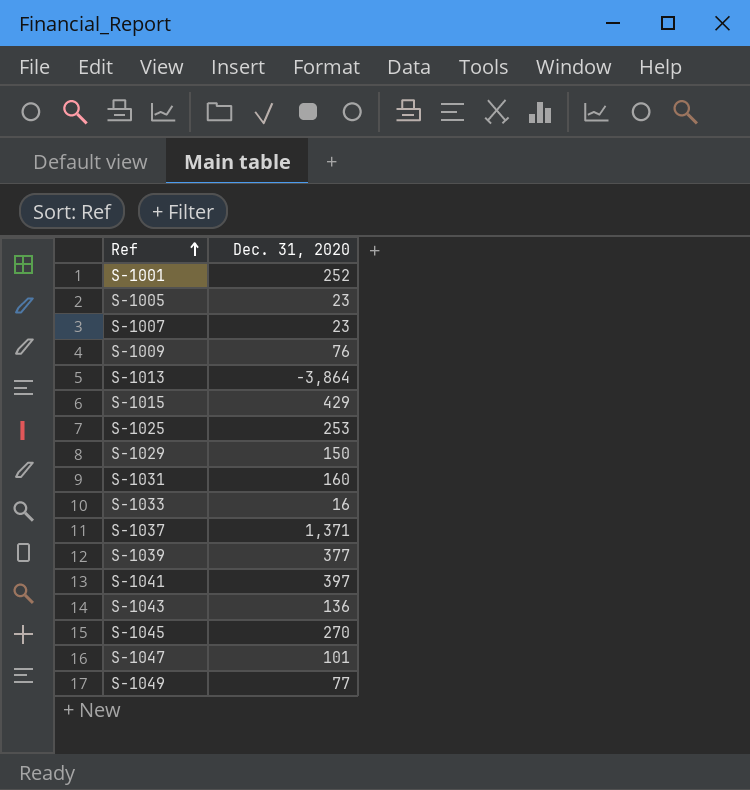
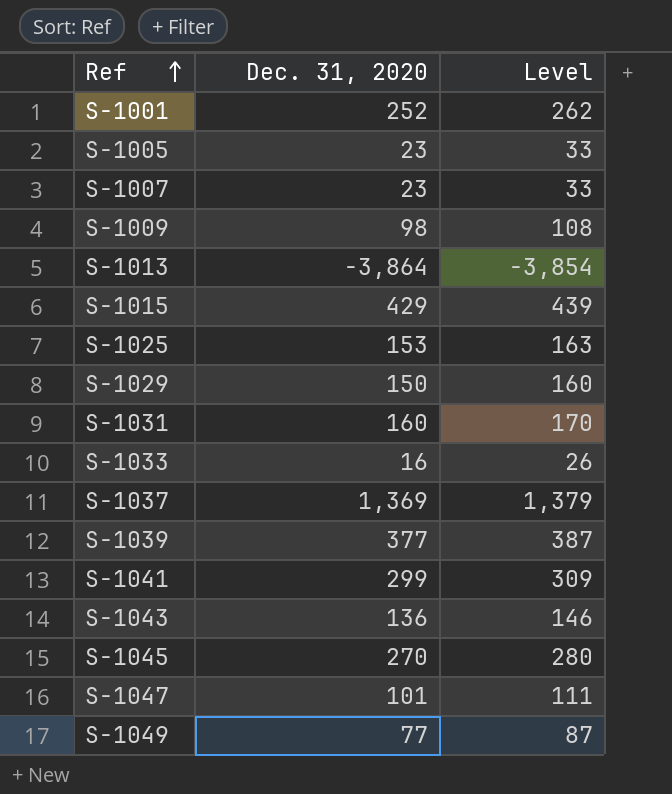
column Level | formula: none -> [Dec. 31, 2020] + 10
S-1009 | Dec. 31, 2020: 76 -> 98
S-1025 | Dec. 31, 2020: 253 -> 153
S-1037 | Dec. 31, 2020: 1,371 -> 1,369
S-1041 | Dec. 31, 2020: 397 -> 299

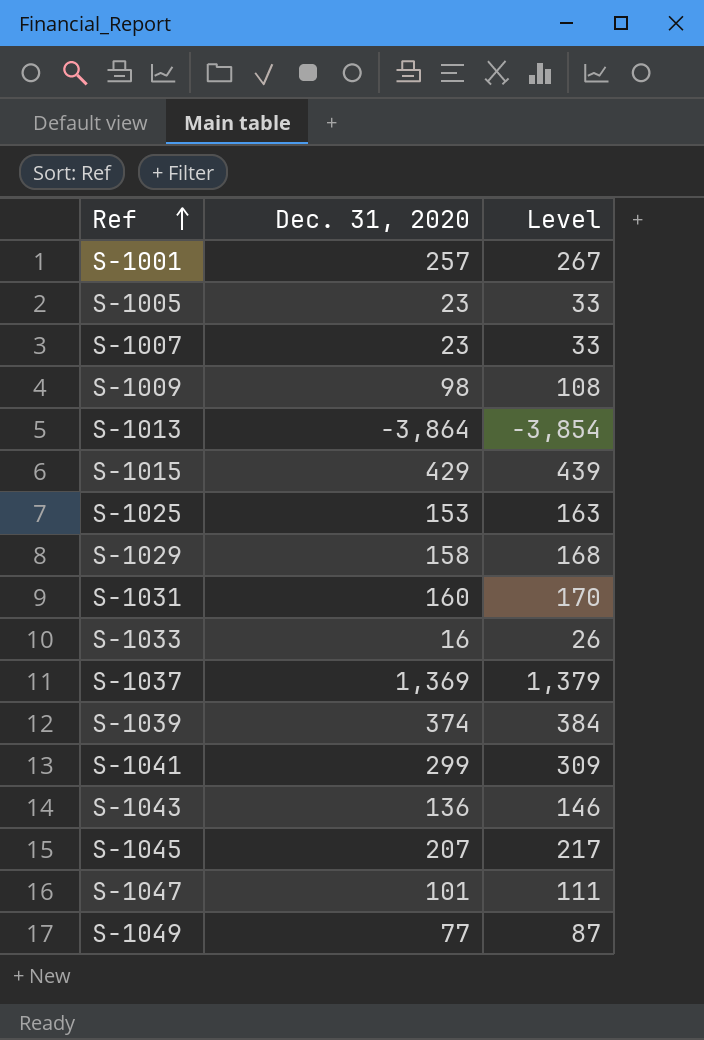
S-1001 | Dec. 31, 2020: 252 -> 257
S-1001 | Level: 262 -> 267
S-1029 | Dec. 31, 2020: 150 -> 158
S-1029 | Level: 160 -> 168
S-1039 | Dec. 31, 2020: 377 -> 374
S-1039 | Level: 387 -> 384
S-1045 | Dec. 31, 2020: 270 -> 207
S-1045 | Level: 280 -> 217

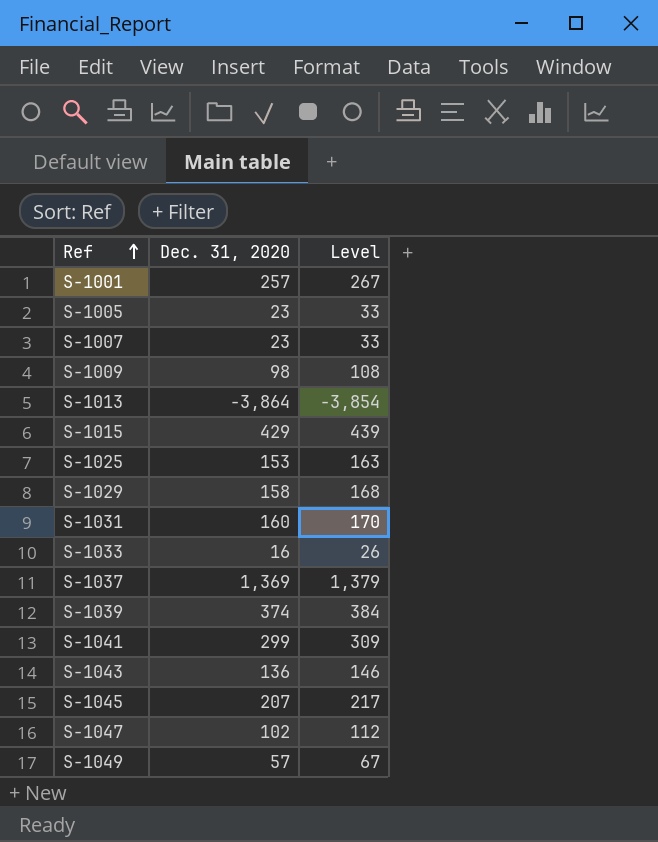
S-1047 | Dec. 31, 2020: 101 -> 102
S-1047 | Level: 111 -> 112
S-1049 | Dec. 31, 2020: 77 -> 57
S-1049 | Level: 87 -> 67

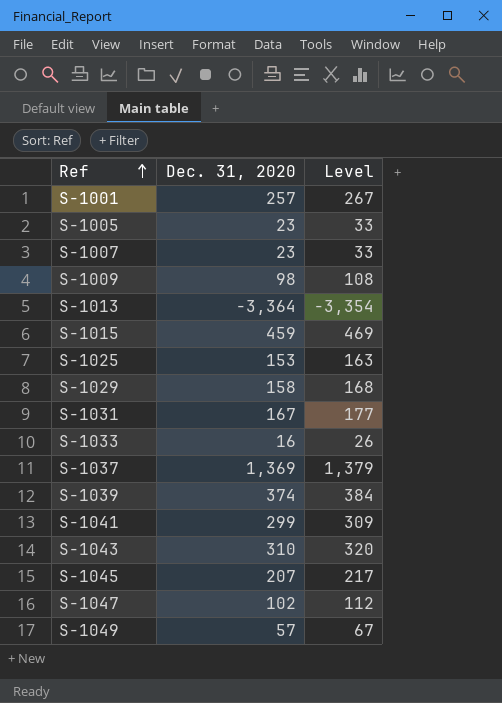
S-1013 | Dec. 31, 2020: -3,864 -> -3,364
S-1013 | Level: -3,854 -> -3,354
S-1015 | Dec. 31, 2020: 429 -> 459
S-1015 | Level: 439 -> 469
S-1031 | Dec. 31, 2020: 160 -> 167
S-1031 | Level: 170 -> 177
S-1043 | Dec. 31, 2020: 136 -> 310
S-1043 | Level: 146 -> 320

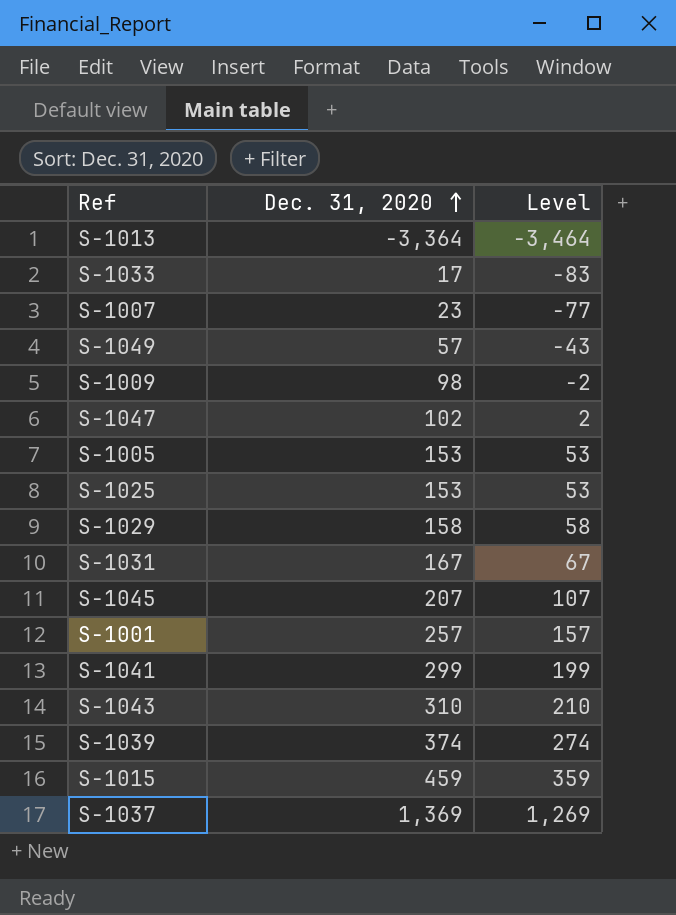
row order: Ref ascending -> Dec. 31, 2020 ascending
column Level | formula: [Dec. 31, 2020] + 10 -> [Dec. 31, 2020] - 100
S-1033 | Dec. 31, 2020: 16 -> 17
S-1005 | Dec. 31, 2020: 23 -> 153

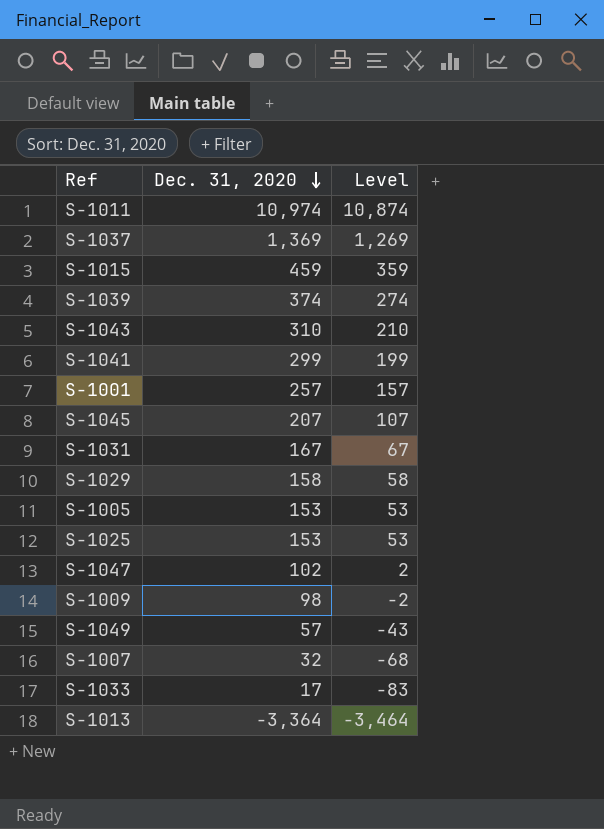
row order: Dec. 31, 2020 ascending -> Dec. 31, 2020 descending
row S-1011: none -> 10,974 | 10,874
S-1007 | Dec. 31, 2020: 23 -> 32
S-1007 | Level: -77 -> -68

